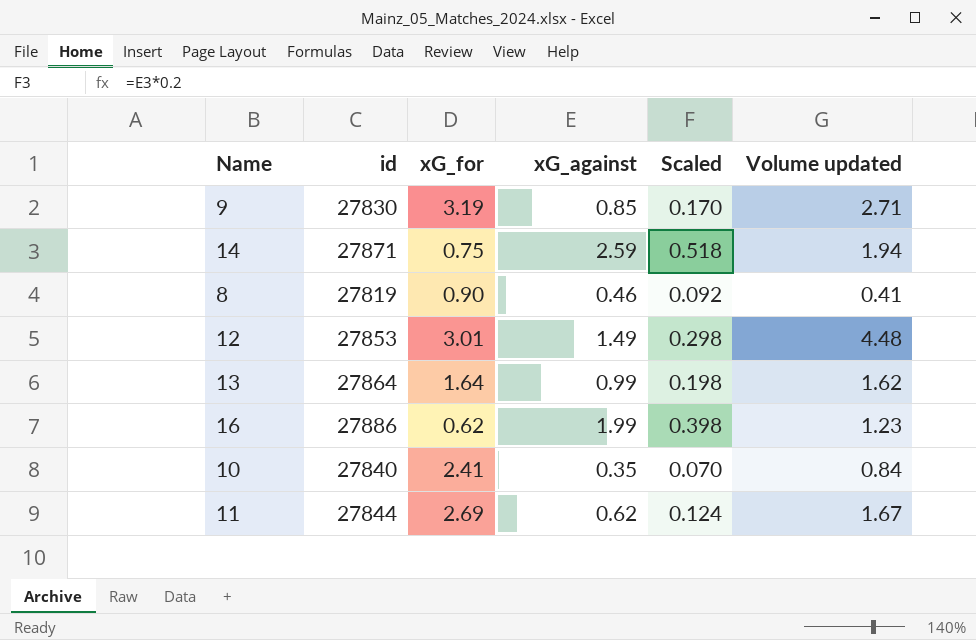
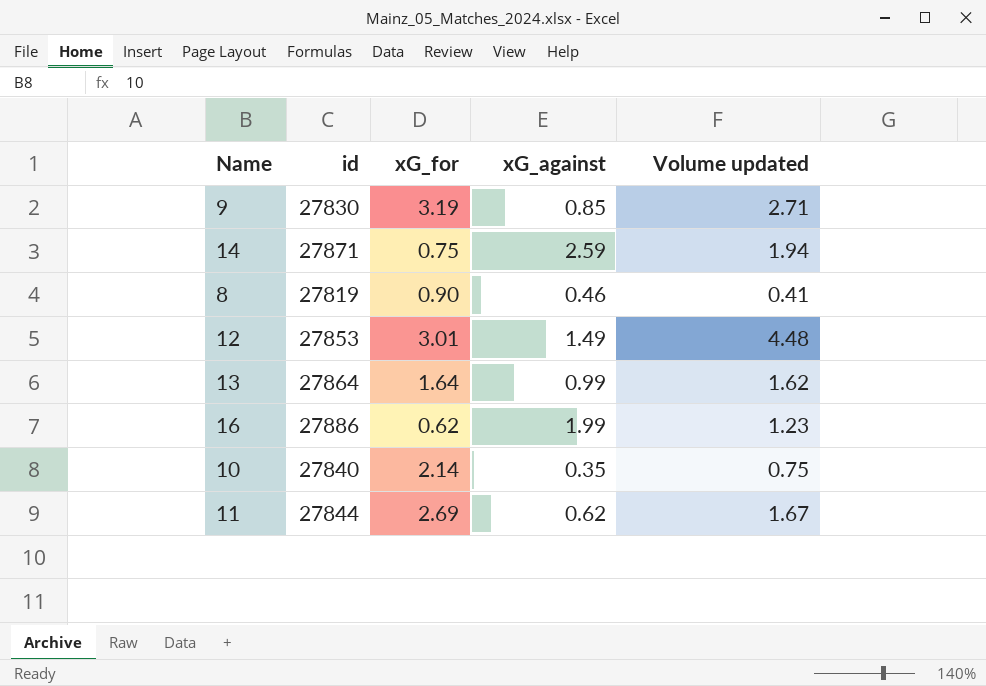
column Scaled | formula: [xG_against] * 0.2 -> none
10 | xG_for: 2.41 -> 2.14
10 | Volume updated: 0.84 -> 0.75

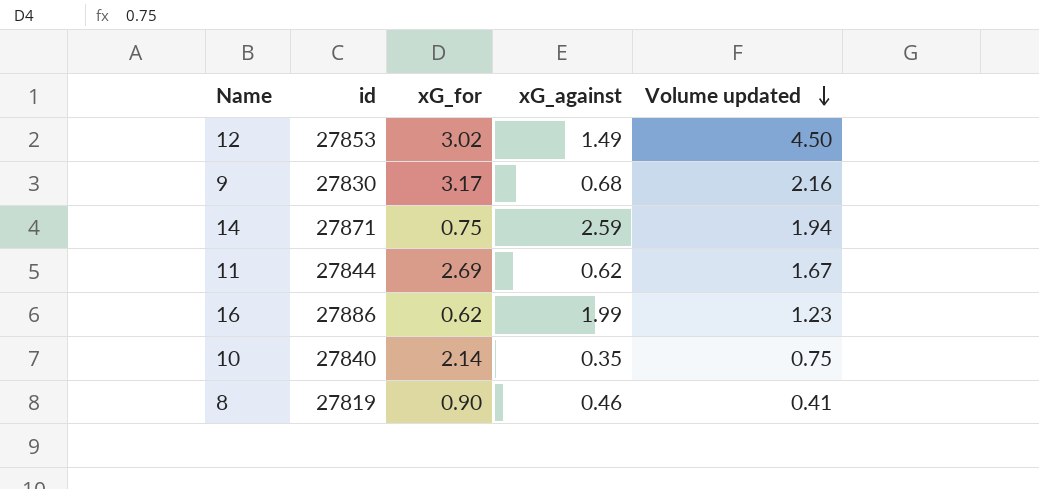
row order: none -> Volume updated descending
row 13: 27864 | 1.64 | 0.99 | 1.62 -> none
12 | xG_for: 3.01 -> 3.02
12 | Volume updated: 4.48 -> 4.50
9 | xG_for: 3.19 -> 3.17
9 | xG_against: 0.85 -> 0.68
9 | Volume updated: 2.71 -> 2.16

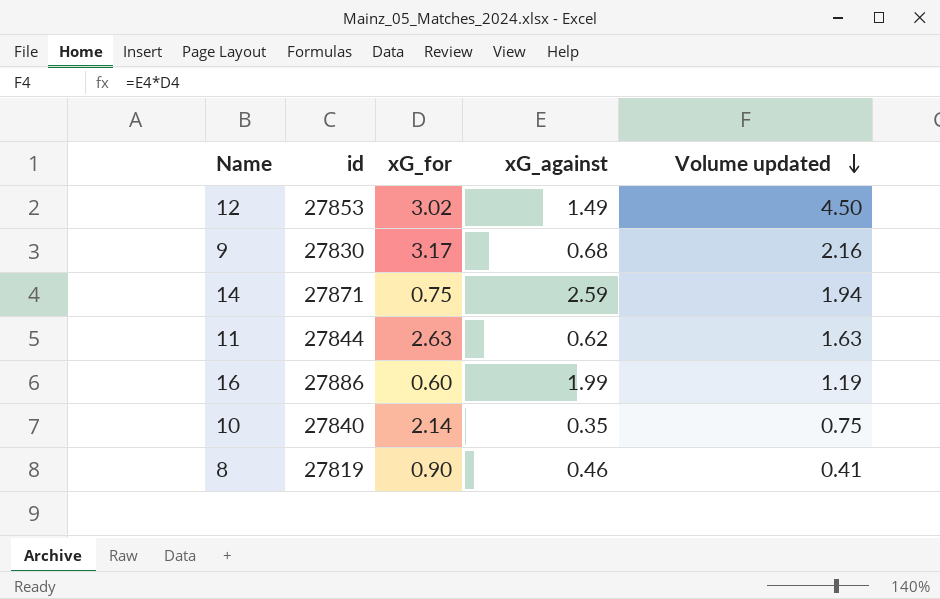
11 | xG_for: 2.69 -> 2.63
11 | Volume updated: 1.67 -> 1.63
16 | xG_for: 0.62 -> 0.60
16 | Volume updated: 1.23 -> 1.19

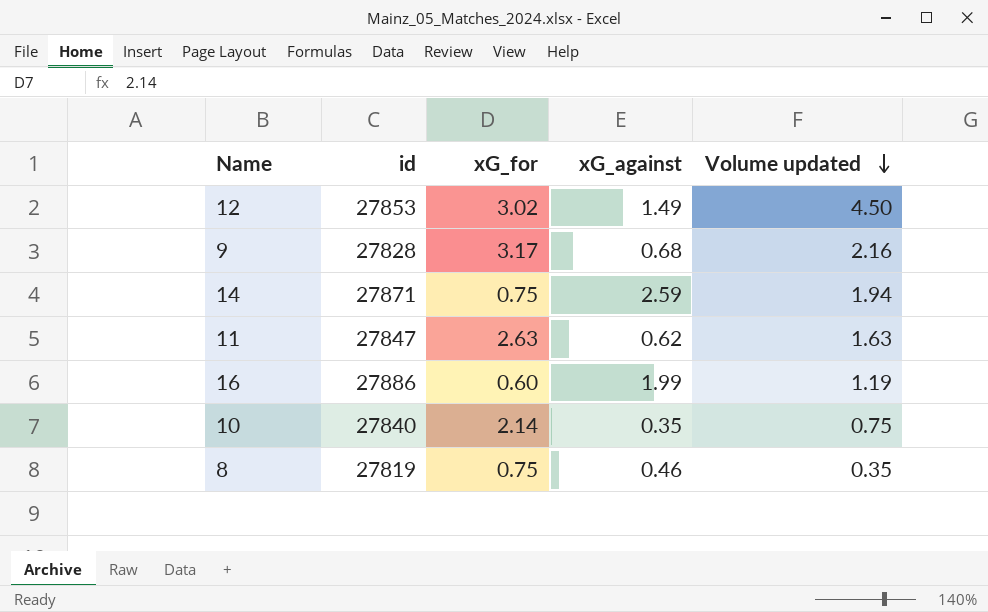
9 | id: 27830 -> 27828
11 | id: 27844 -> 27847
8 | xG_for: 0.90 -> 0.75
8 | Volume updated: 0.41 -> 0.35

